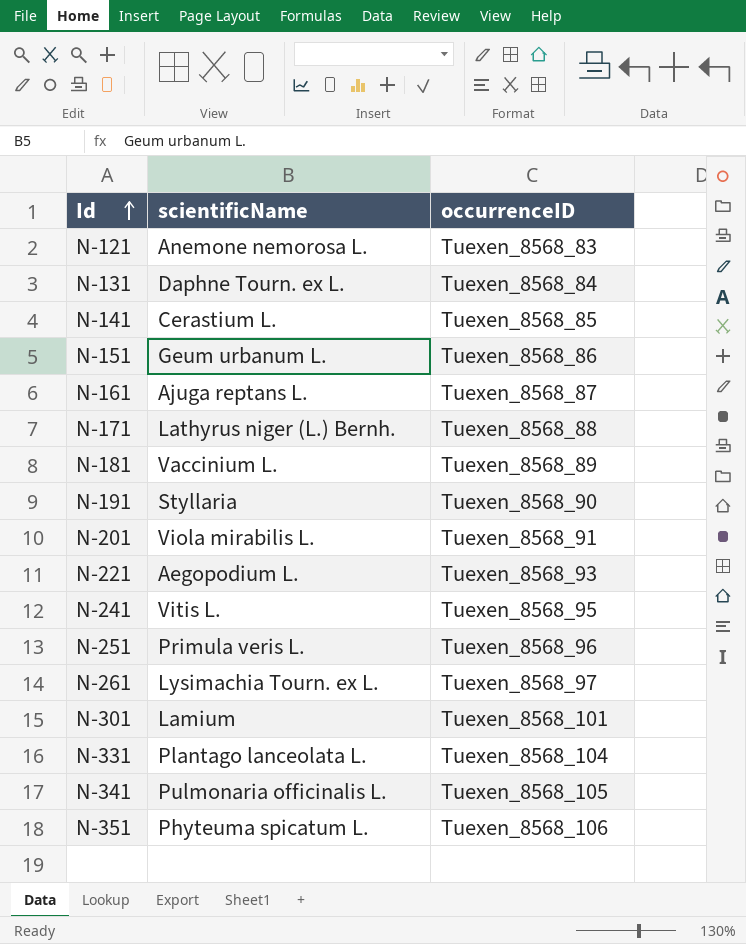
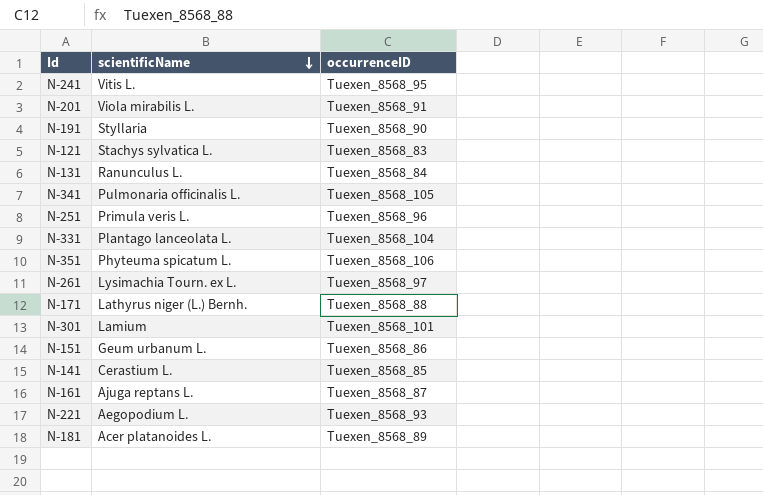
row order: Id ascending -> scientificName descending
N-121 | scientificName: Anemone nemorosa L. -> Stachys sylvatica L.
N-131 | scientificName: Daphne Tourn. ex L. -> Ranunculus L.
N-181 | scientificName: Vaccinium L. -> Acer platanoides L.

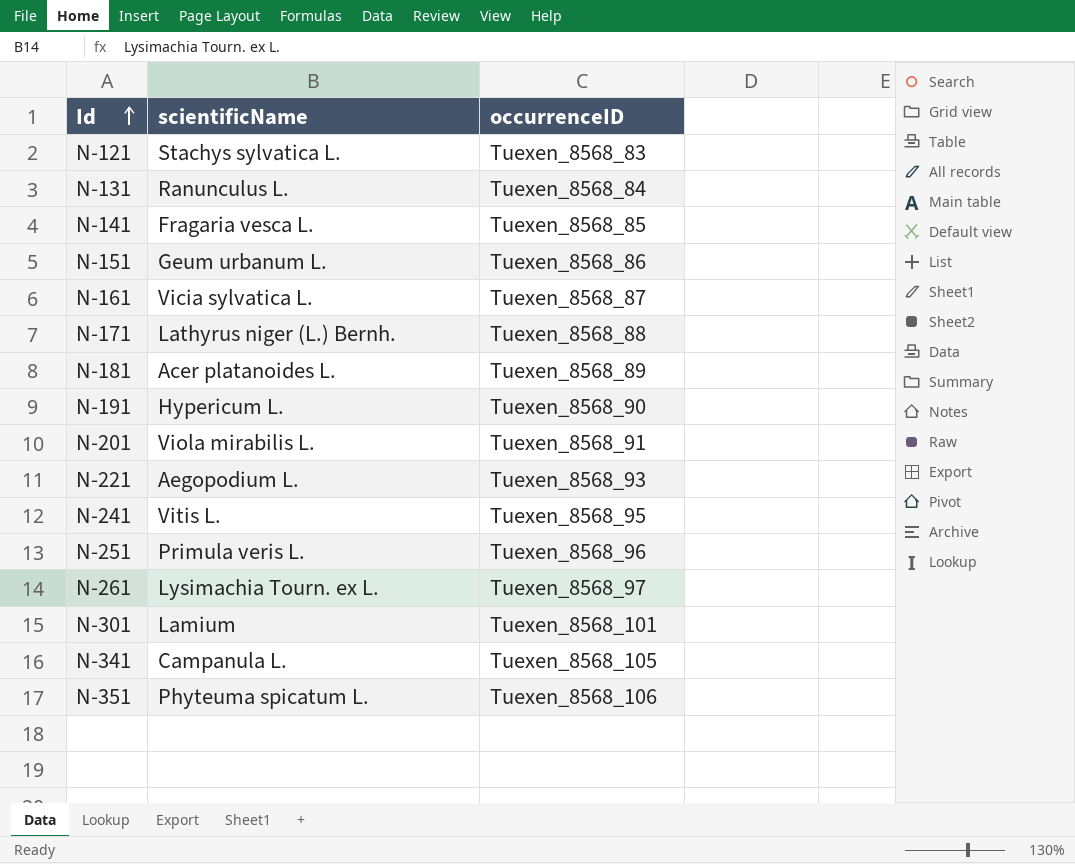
row order: scientificName descending -> Id ascending
row N-331: Plantago lanceolata L. | Tuexen_8568_104 -> none
N-141 | scientificName: Cerastium L. -> Fragaria vesca L.
N-161 | scientificName: Ajuga reptans L. -> Vicia sylvatica L.
N-191 | scientificName: Styllaria -> Hypericum L.
N-341 | scientificName: Pulmonaria officinalis L. -> Campanula L.

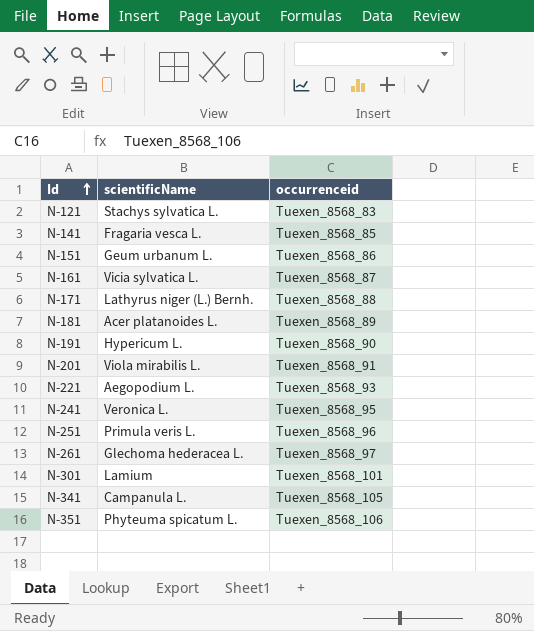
column name: occurrenceID -> occurrenceid
row N-131: Ranunculus L. | Tuexen_8568_84 -> none
N-241 | scientificName: Vitis L. -> Veronica L.
N-261 | scientificName: Lysimachia Tourn. ex L. -> Glechoma hederacea L.

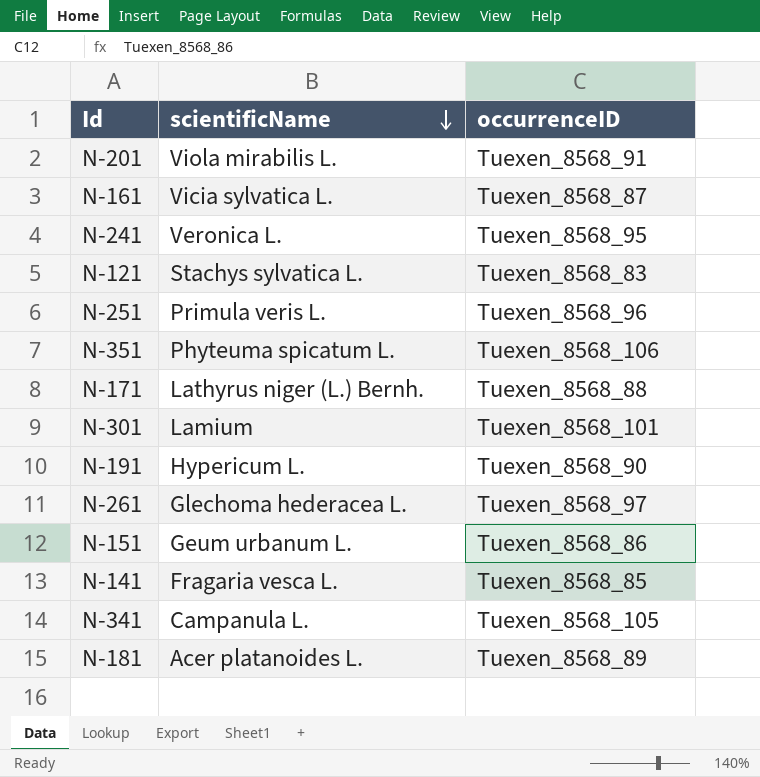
row order: Id ascending -> scientificName descending
column name: occurrenceid -> occurrenceID
row N-221: Aegopodium L. | Tuexen_8568_93 -> none

